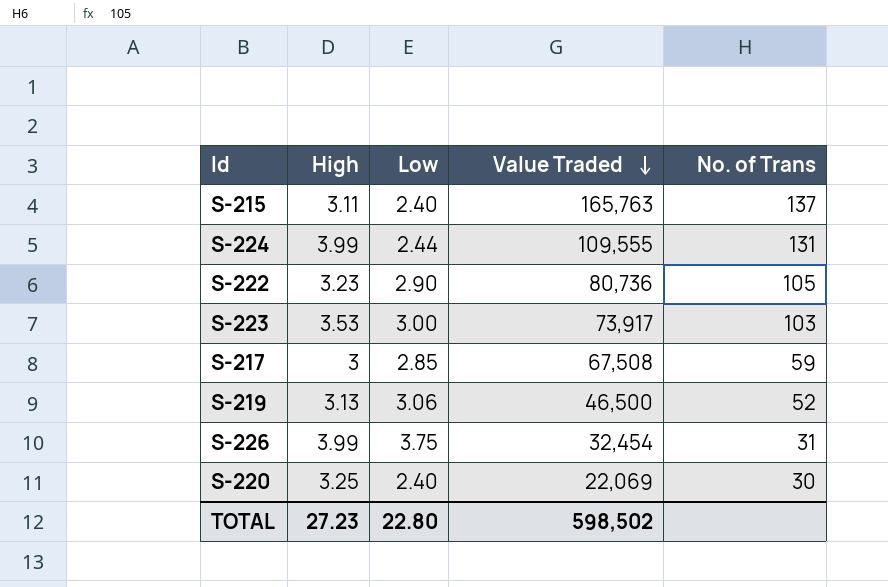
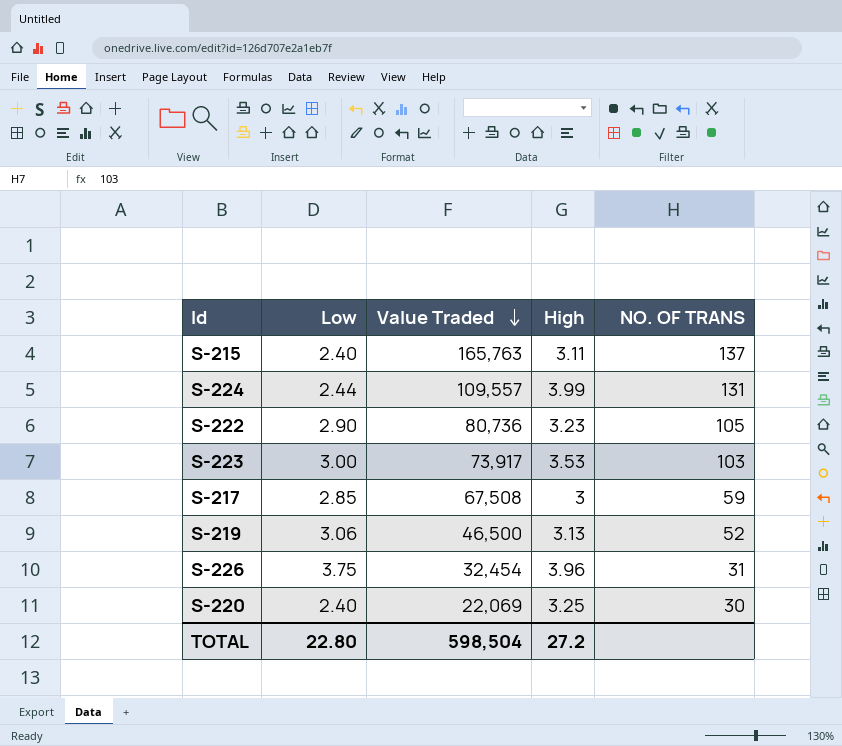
column High | position: 2 -> 4
column name: No. of Trans -> NO. OF TRANS
S-224 | Value Traded: 109,555 -> 109,557
S-226 | High: 3.99 -> 3.96
TOTAL | Value Traded: 598,502 -> 598,504
TOTAL | High: 27.23 -> 27.2

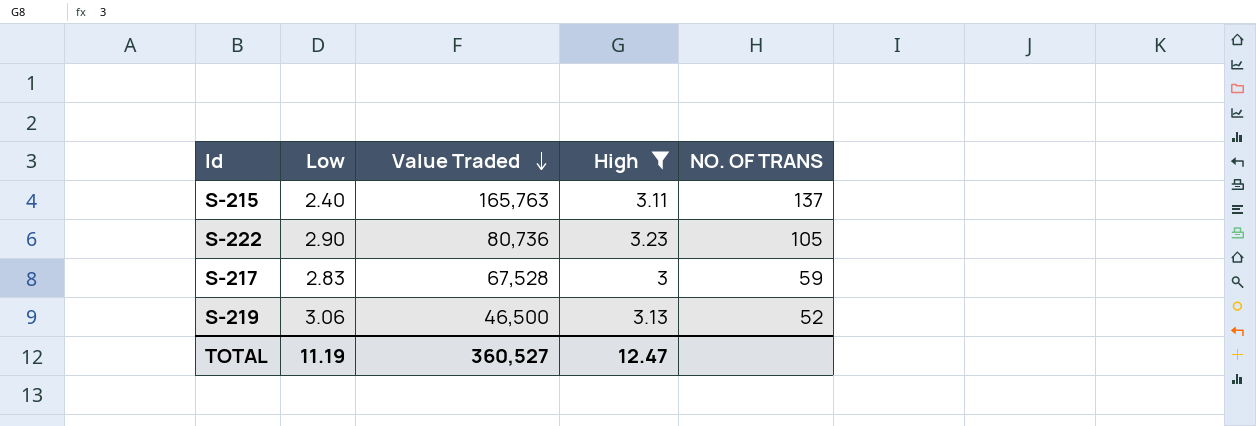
filter: none -> High <= 3.23
S-217 | Low: 2.85 -> 2.83
S-217 | Value Traded: 67,508 -> 67,528
TOTAL | Low: 22.80 -> 11.19
TOTAL | Value Traded: 598,504 -> 360,527
TOTAL | High: 27.2 -> 12.47

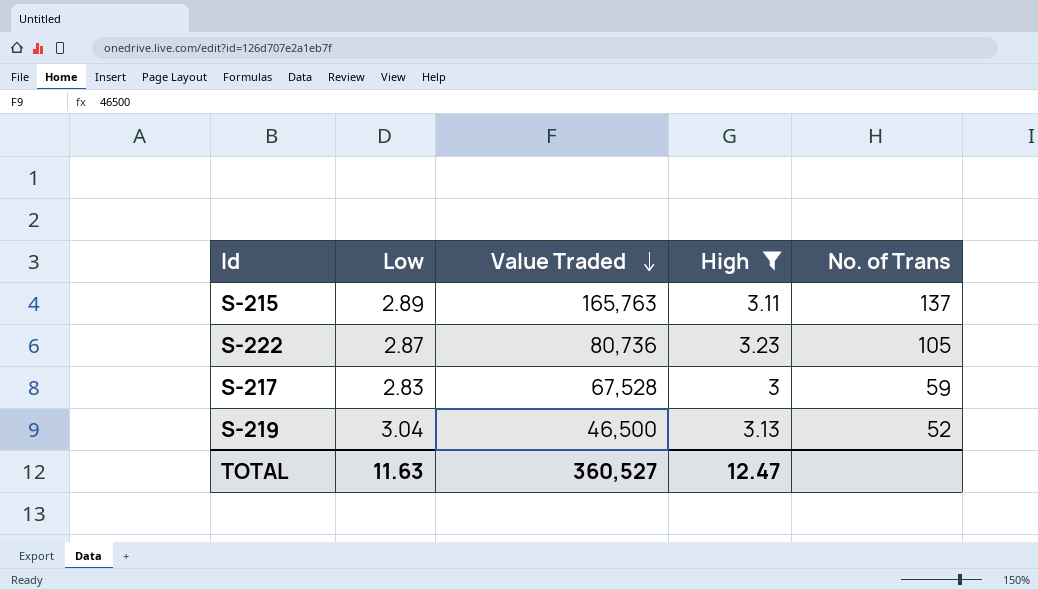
column name: NO. OF TRANS -> No. of Trans
S-215 | Low: 2.40 -> 2.89
S-222 | Low: 2.90 -> 2.87
S-219 | Low: 3.06 -> 3.04
TOTAL | Low: 11.19 -> 11.63

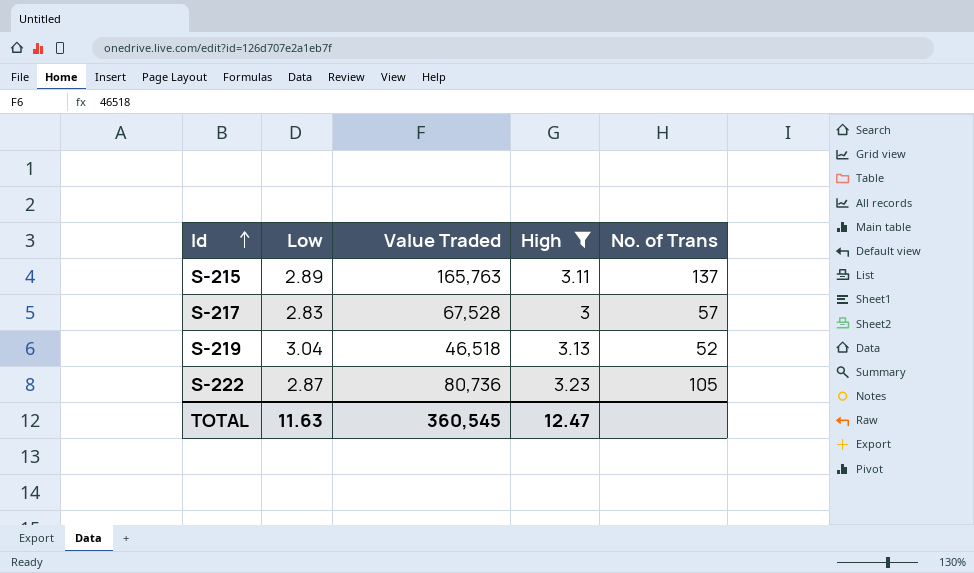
row order: Value Traded descending -> Id ascending
S-217 | No. of Trans: 59 -> 57
S-219 | Value Traded: 46,500 -> 46,518
TOTAL | Value Traded: 360,527 -> 360,545

